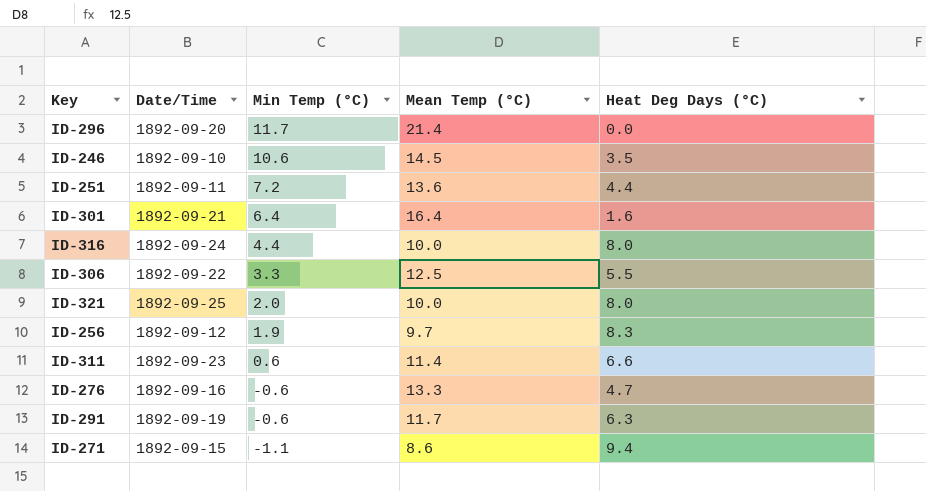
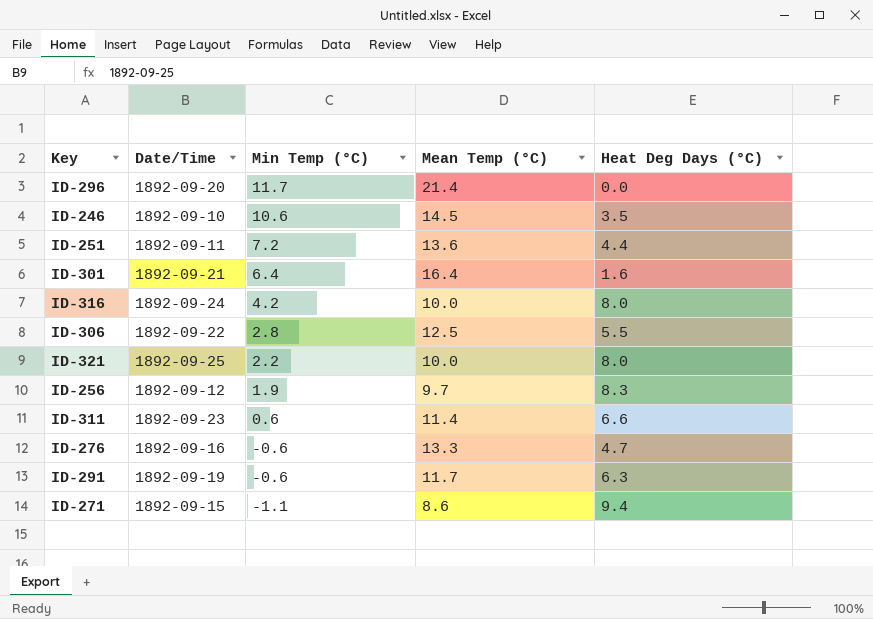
ID-316 | Min Temp (°C): 4.4 -> 4.2
ID-306 | Min Temp (°C): 3.3 -> 2.8
ID-321 | Min Temp (°C): 2.0 -> 2.2

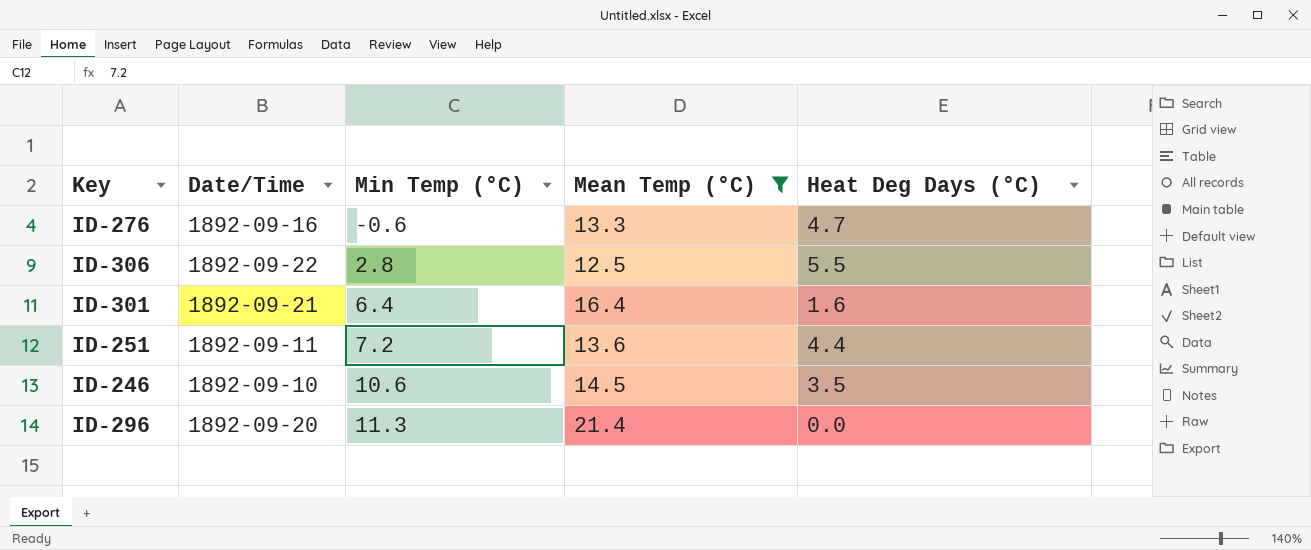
filter: none -> Mean Temp (°C) >= 12.5
row order: Min Temp (°C) descending -> Min Temp (°C) ascending
ID-296 | Min Temp (°C): 11.7 -> 11.3

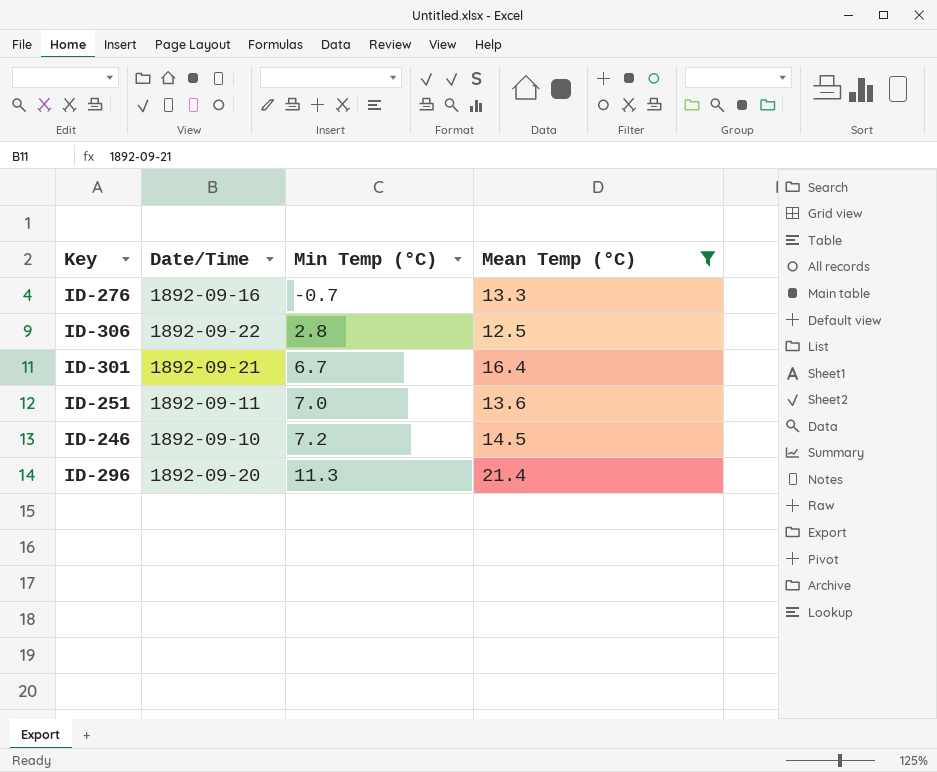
column Heat Deg Days (°C) | position: 5 -> none
ID-276 | Min Temp (°C): -0.6 -> -0.7
ID-301 | Min Temp (°C): 6.4 -> 6.7
ID-251 | Min Temp (°C): 7.2 -> 7.0
ID-246 | Min Temp (°C): 10.6 -> 7.2

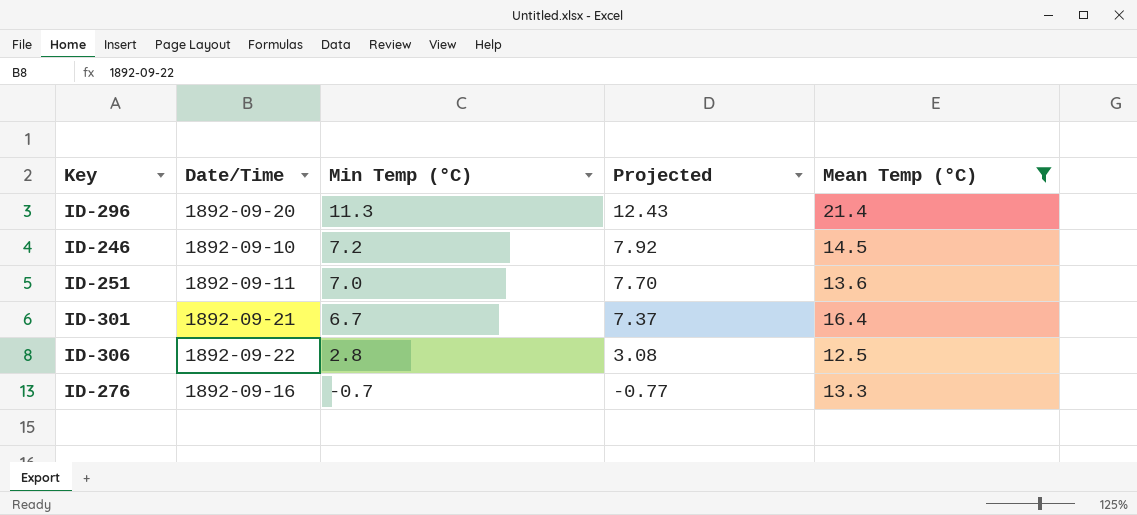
row order: Min Temp (°C) ascending -> Min Temp (°C) descending
column Projected | formula: none -> [Min Temp (°C)] * 1.1

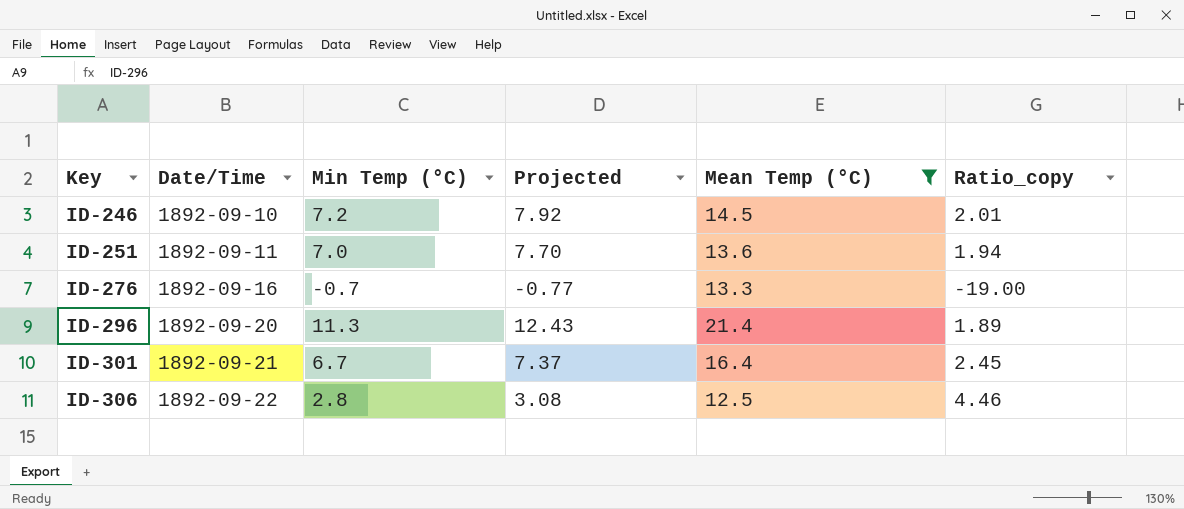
row order: Min Temp (°C) descending -> Key ascending
column Ratio_copy | formula: none -> [Mean Temp (°C)] / [Min Temp (°C)]

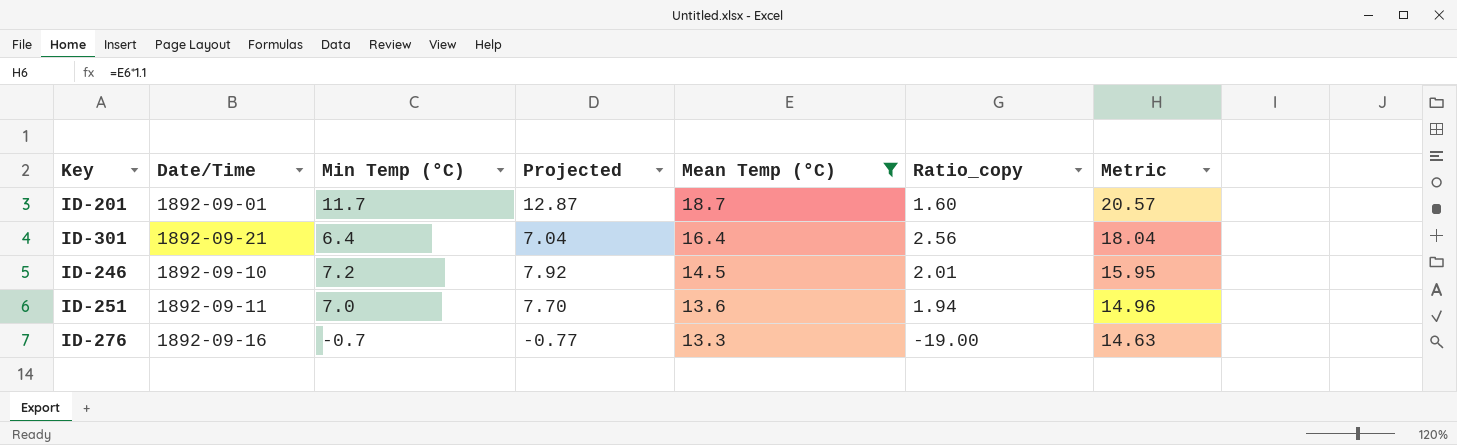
row order: Key ascending -> Mean Temp (°C) descending
column Metric | formula: none -> [Mean Temp (°C)] * 1.1
row ID-296: 1892-09-20 | 11.3 | 12.43 | 21.4 | 1.89 -> none
row ID-306: 1892-09-22 | 2.8 | 3.08 | 12.5 | 4.46 -> none
row ID-201: none -> 1892-09-01 | 11.7 | 12.87 | 18.7 | 1.60 | 20.57
ID-301 | Min Temp (°C): 6.7 -> 6.4
ID-301 | Projected: 7.37 -> 7.04
ID-301 | Ratio_copy: 2.45 -> 2.56

